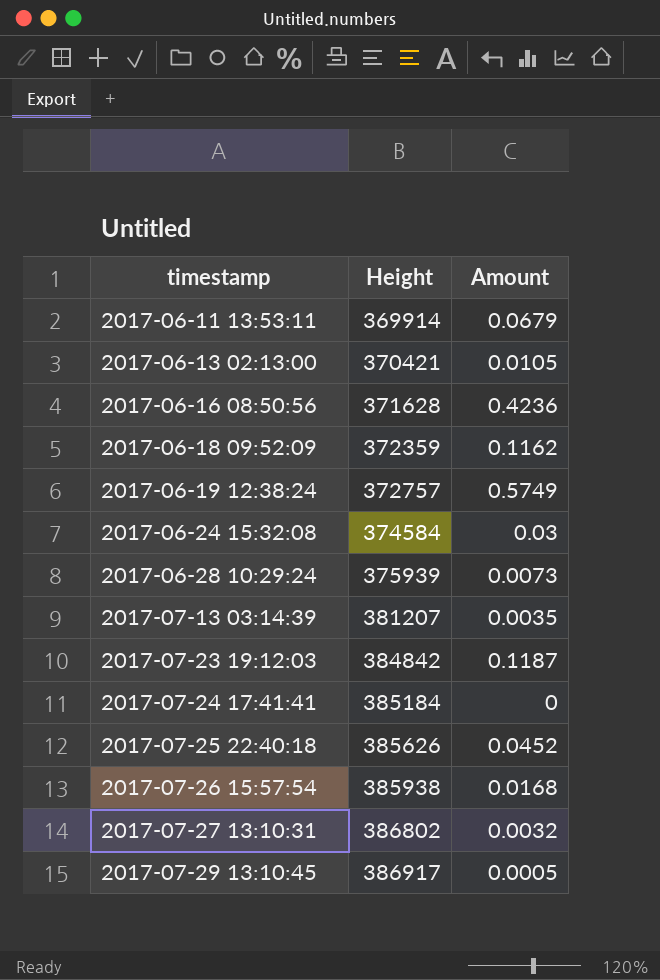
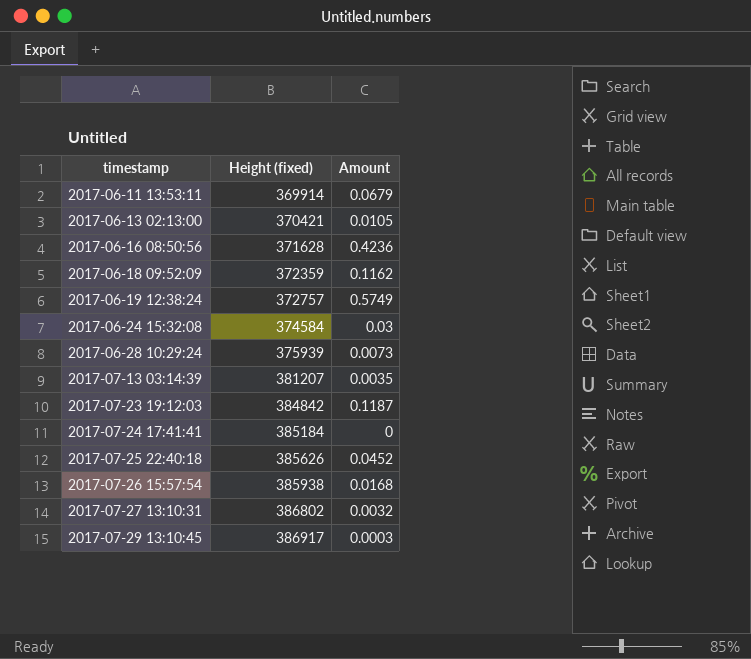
column name: Height -> Height (fixed)
2017-07-29 13:10:45 | Amount: 0.0005 -> 0.0003

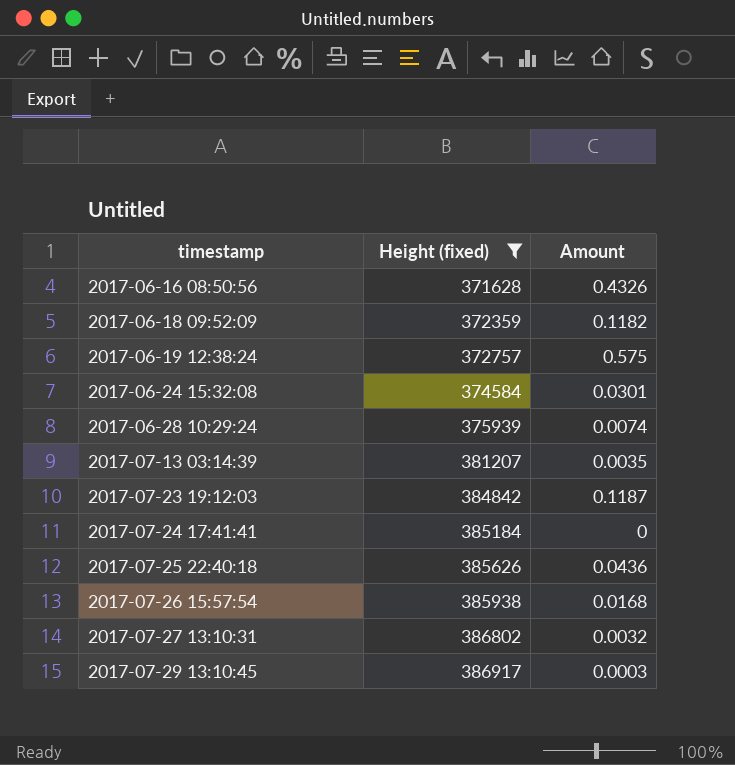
filter: none -> Height (fixed) >= 371628
2017-06-16 08:50:56 | Amount: 0.4236 -> 0.4326
2017-06-18 09:52:09 | Amount: 0.1162 -> 0.1182
2017-06-19 12:38:24 | Amount: 0.5749 -> 0.575
2017-06-24 15:32:08 | Amount: 0.03 -> 0.0301
2017-06-28 10:29:24 | Amount: 0.0073 -> 0.0074
2017-07-25 22:40:18 | Amount: 0.0452 -> 0.0436

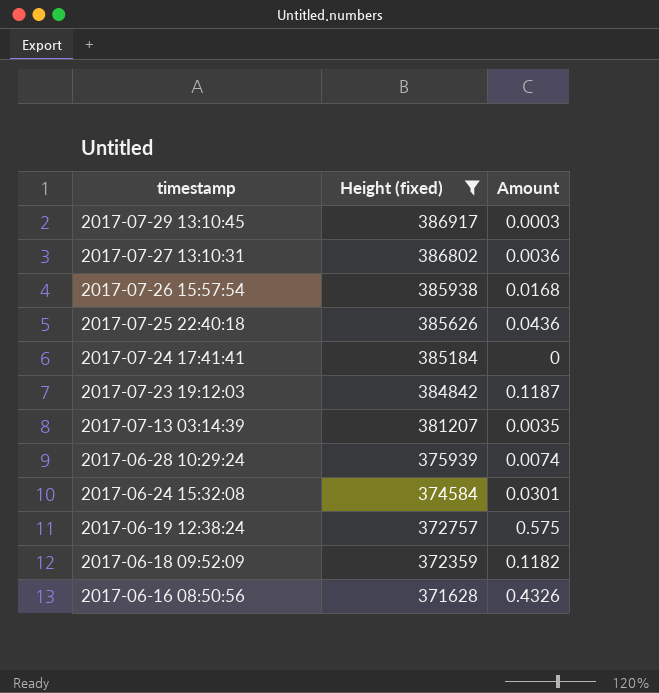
row order: timestamp ascending -> timestamp descending
2017-07-27 13:10:31 | Amount: 0.0032 -> 0.0036

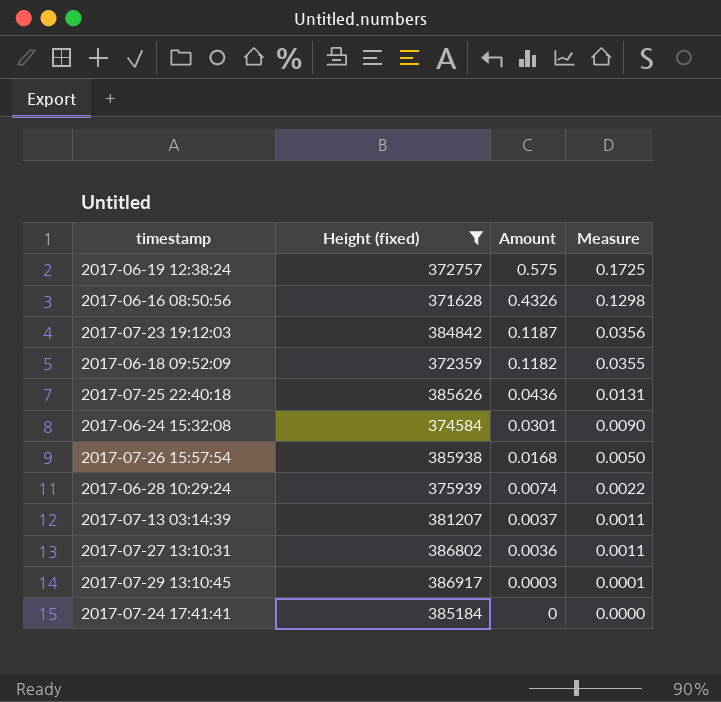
row order: timestamp descending -> Amount descending
column Measure | formula: none -> [Amount] * 0.3
2017-07-13 03:14:39 | Amount: 0.0035 -> 0.0037

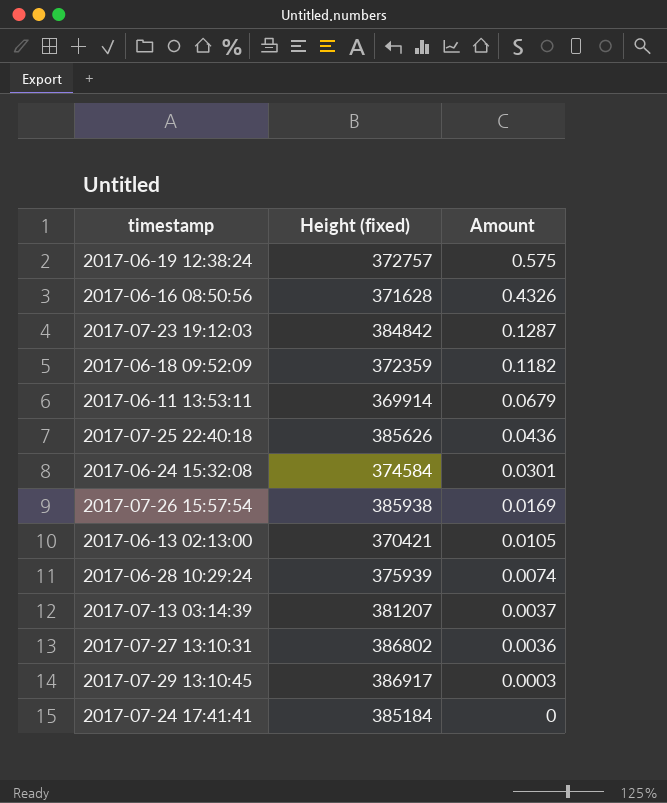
filter: Height (fixed) >= 371628 -> none
column Measure | formula: [Amount] * 0.3 -> none
2017-07-23 19:12:03 | Amount: 0.1187 -> 0.1287
2017-07-26 15:57:54 | Amount: 0.0168 -> 0.0169

